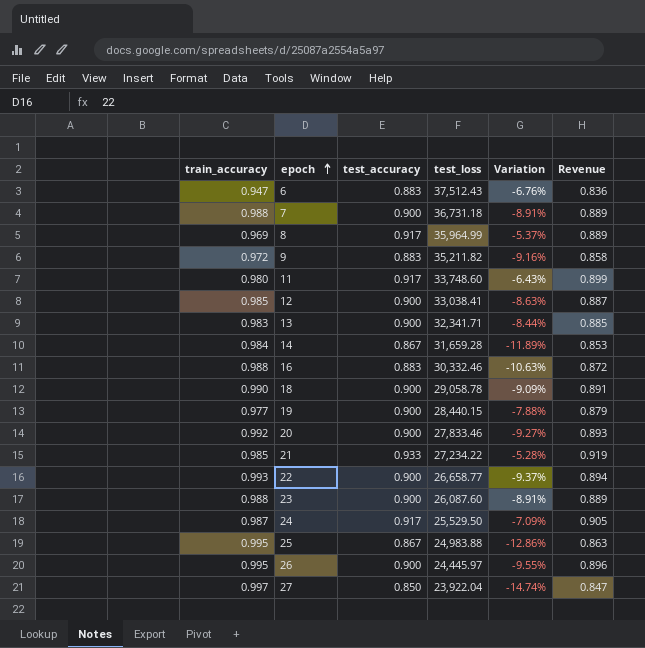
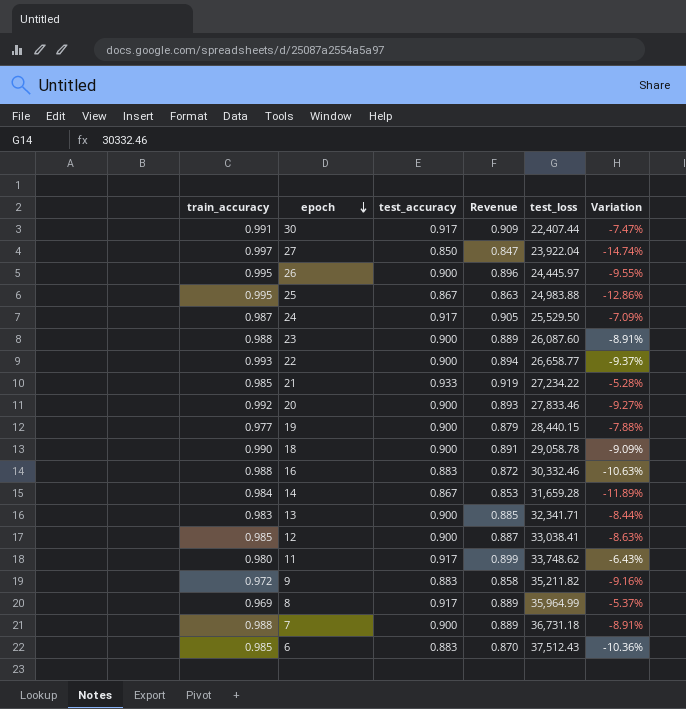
row order: epoch ascending -> epoch descending
column Revenue | position: 6 -> 4
row 30: none -> 0.991 | 0.917 | 0.909 | 22,407.44 | -7.47%
11 | test_loss: 33,748.60 -> 33,748.62
6 | train_accuracy: 0.947 -> 0.985
6 | Revenue: 0.836 -> 0.870
6 | Variation: -6.76% -> -10.36%

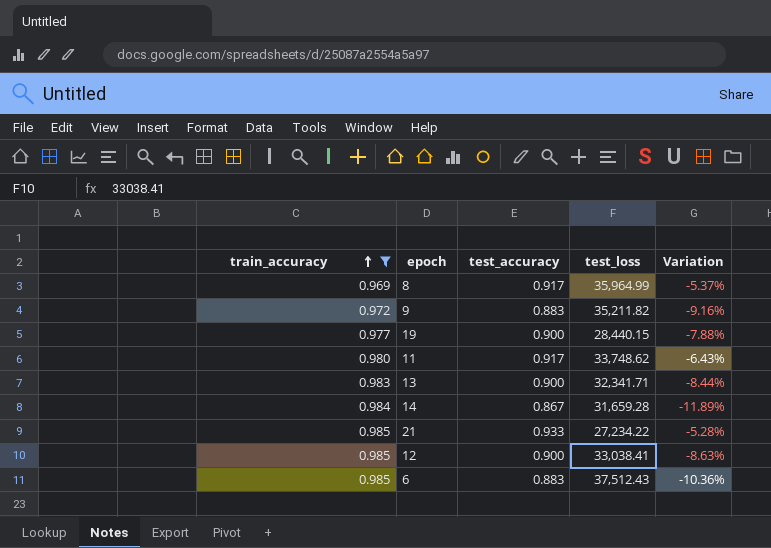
filter: none -> train_accuracy <= 0.985
row order: epoch descending -> train_accuracy ascending
column Revenue | formula: [train_accuracy] * [test_accuracy] -> none

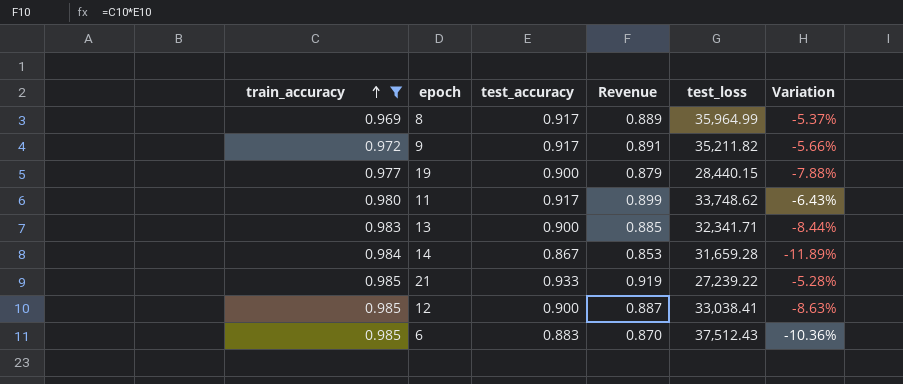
column Revenue | formula: none -> [train_accuracy] * [test_accuracy]
9 | test_accuracy: 0.883 -> 0.917
9 | Variation: -9.16% -> -5.66%
21 | test_loss: 27,234.22 -> 27,239.22

